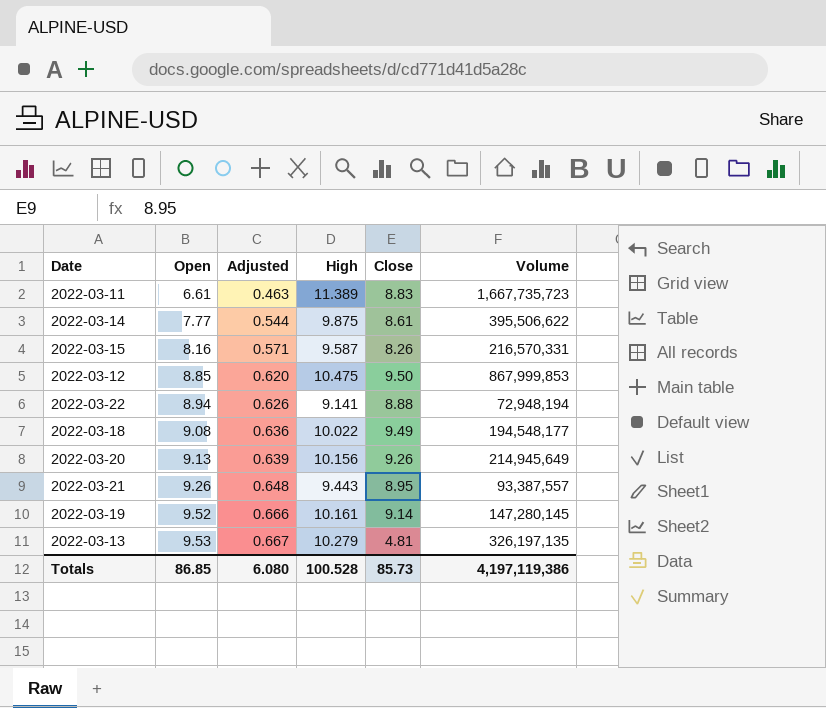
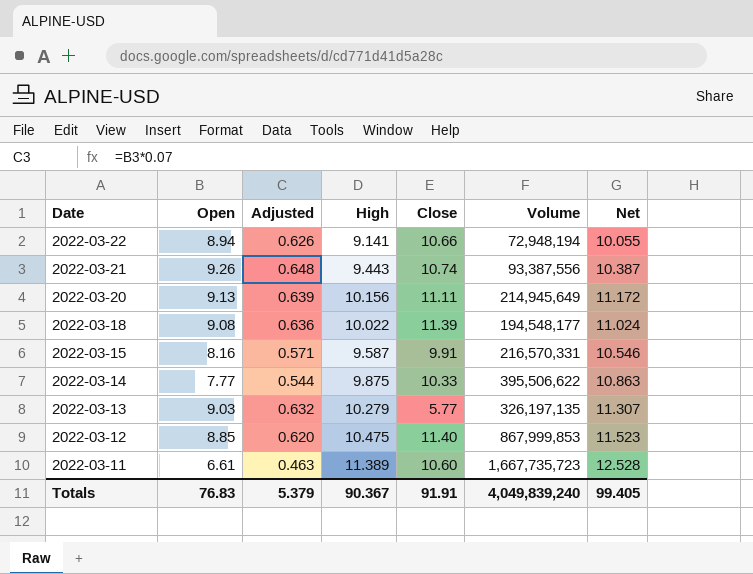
row order: Open ascending -> Date descending
column Net | formula: none -> [High] * 1.1
row 2022-03-19: 9.52 | 0.666 | 10.161 | 9.14 | 147,280,145 -> none
2022-03-22 | Close: 8.88 -> 10.66
2022-03-21 | Close: 8.95 -> 10.74
2022-03-21 | Volume: 93,387,557 -> 93,387,556
2022-03-20 | Close: 9.26 -> 11.11
2022-03-18 | Close: 9.49 -> 11.39
2022-03-15 | Close: 8.26 -> 9.91
2022-03-14 | Close: 8.61 -> 10.33
2022-03-13 | Open: 9.53 -> 9.03
2022-03-13 | Adjusted: 0.667 -> 0.632
2022-03-13 | Close: 4.81 -> 5.77
2022-03-12 | Close: 9.50 -> 11.40
2022-03-11 | Close: 8.83 -> 10.60
Totals | Open: 86.85 -> 76.83
Totals | Adjusted: 6.080 -> 5.379
Totals | High: 100.528 -> 90.367
Totals | Close: 85.73 -> 91.91
Totals | Volume: 4,197,119,386 -> 4,049,839,240

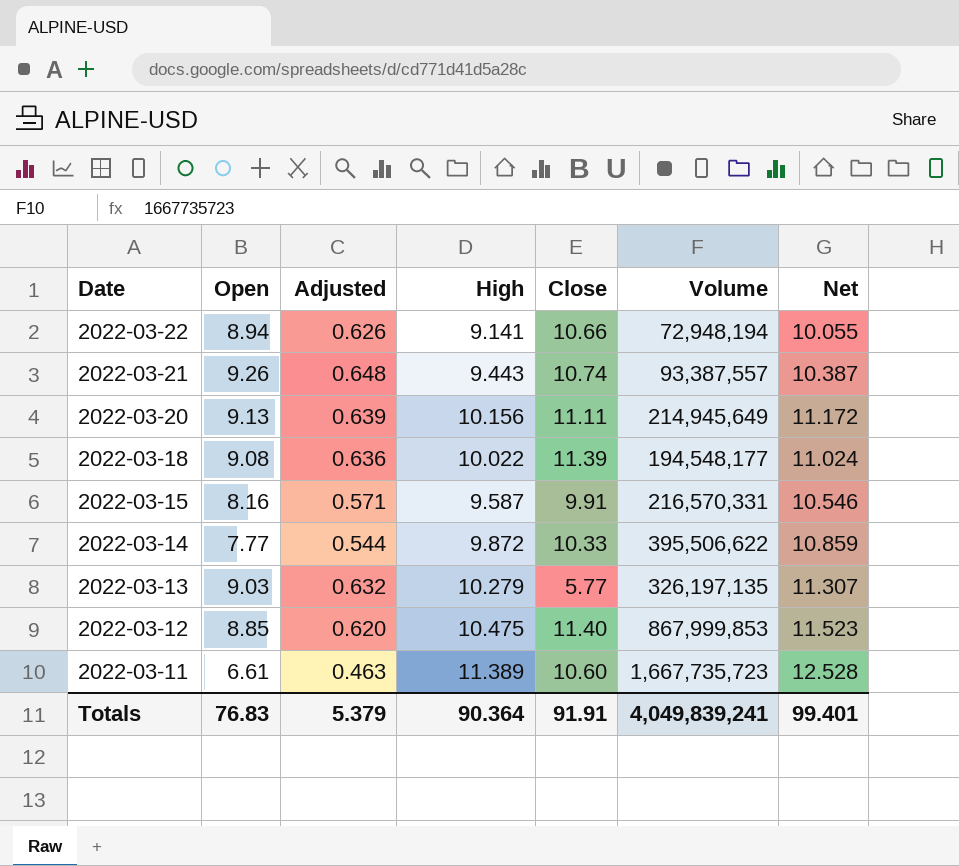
2022-03-21 | Volume: 93,387,556 -> 93,387,557
2022-03-14 | High: 9.875 -> 9.872
2022-03-14 | Net: 10.863 -> 10.859
Totals | High: 90.367 -> 90.364
Totals | Volume: 4,049,839,240 -> 4,049,839,241
Totals | Net: 99.405 -> 99.401

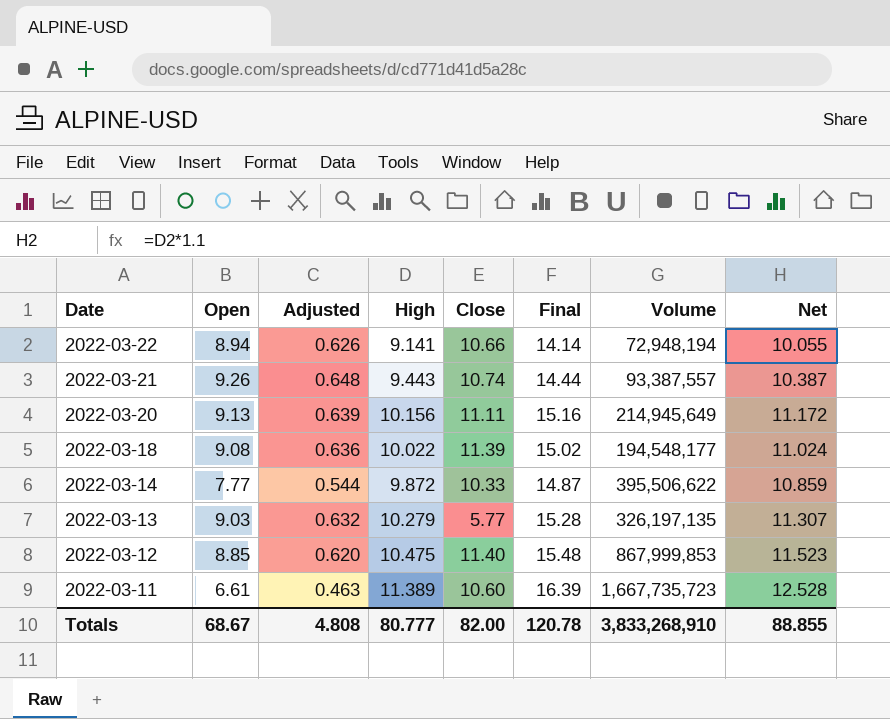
column Final | formula: none -> [High] + 5
row 2022-03-15: 8.16 | 0.571 | 9.587 | 9.91 | 216,570,331 | 10.546 -> none
Totals | Open: 76.83 -> 68.67
Totals | Adjusted: 5.379 -> 4.808
Totals | High: 90.364 -> 80.777
Totals | Close: 91.91 -> 82.00
Totals | Volume: 4,049,839,241 -> 3,833,268,910
Totals | Net: 99.401 -> 88.855

